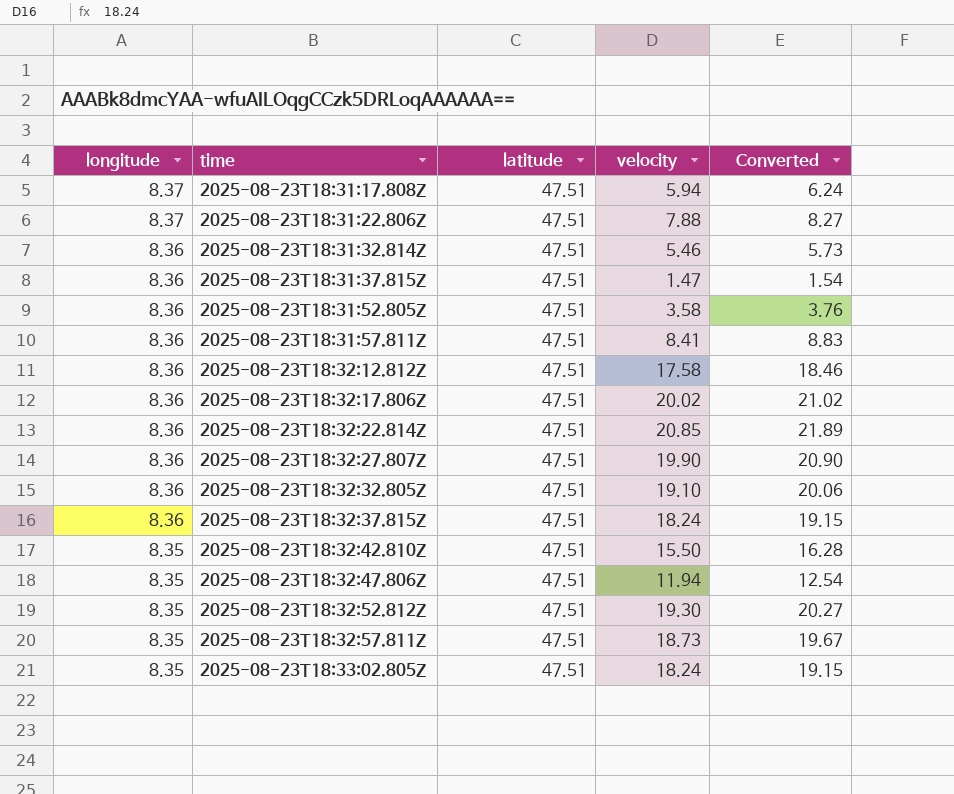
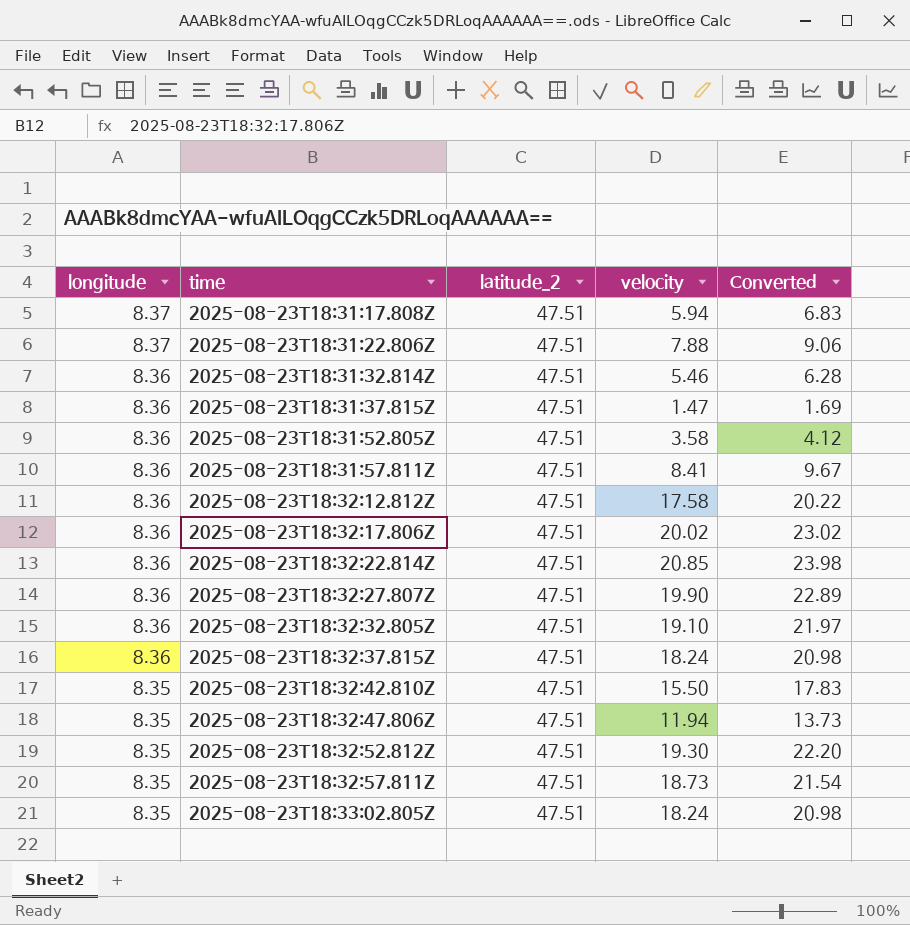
column name: latitude -> latitude_2
column Converted | formula: [velocity] * 1.05 -> [velocity] * 1.15

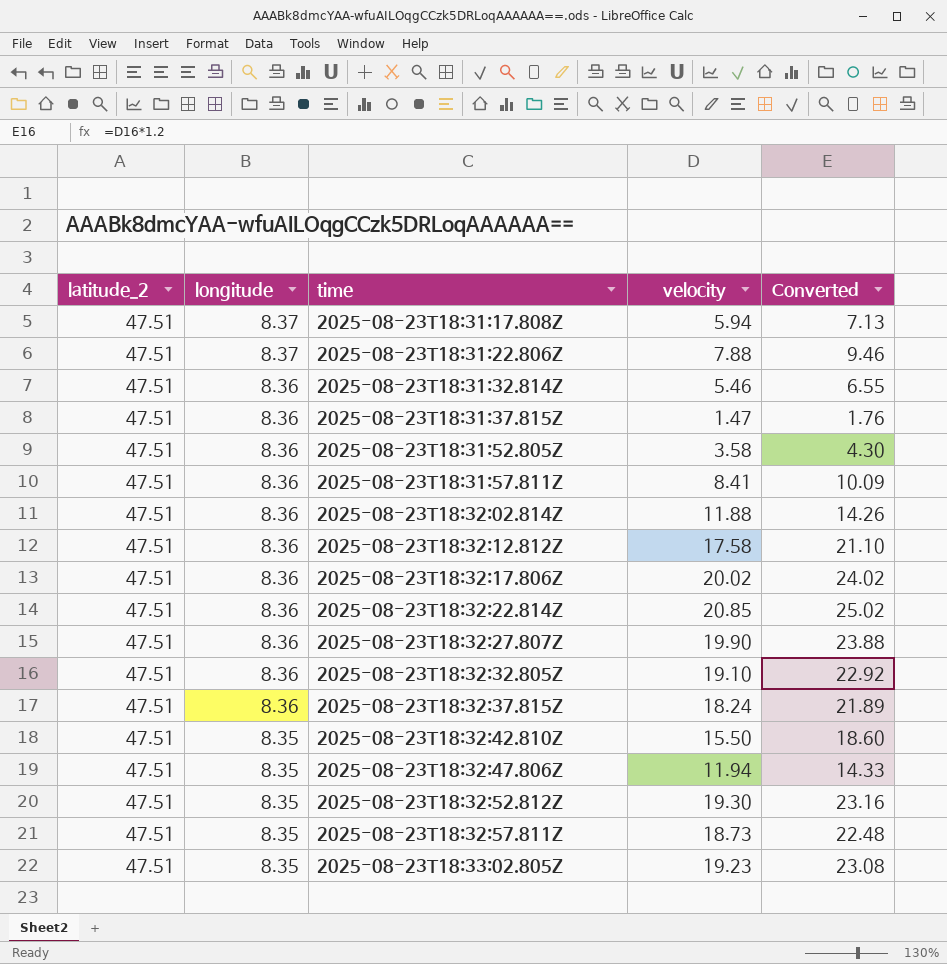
column latitude_2 | position: 3 -> 1
column Converted | formula: [velocity] * 1.15 -> [velocity] * 1.2
row 2025-08-23T18:32:02.814Z: none -> 47.51 | 8.36 | 11.88 | 14.26
2025-08-23T18:33:02.805Z | velocity: 18.24 -> 19.23

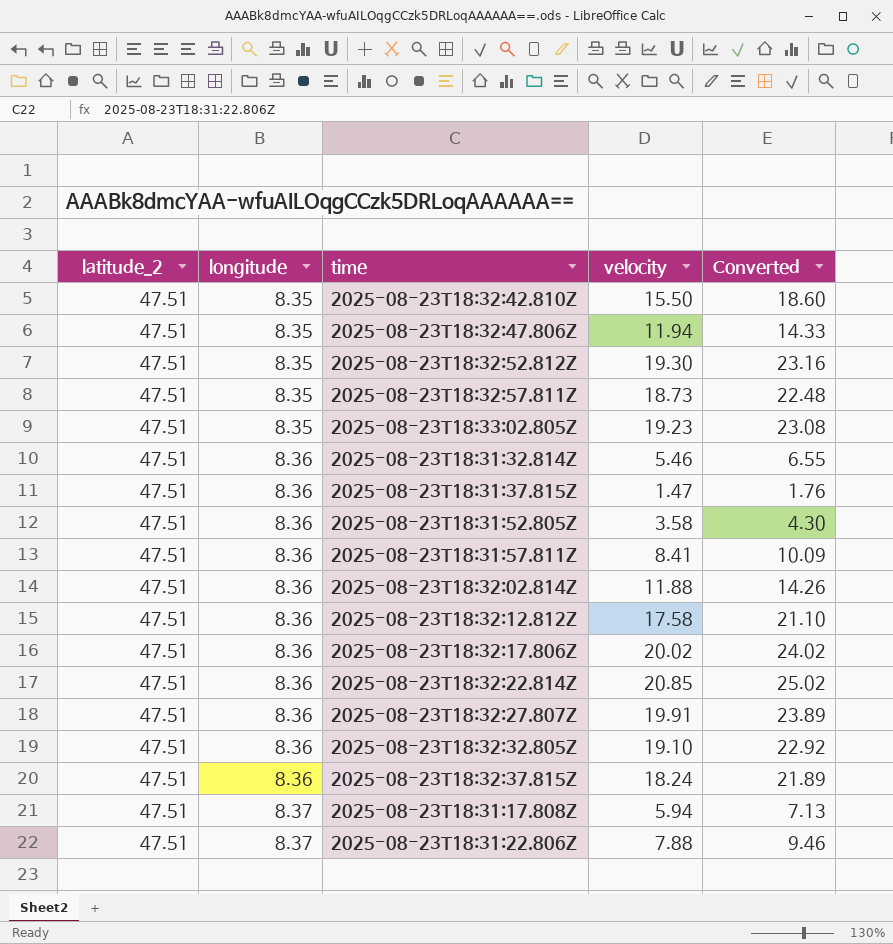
row order: longitude descending -> longitude ascending
2025-08-23T18:32:27.807Z | velocity: 19.90 -> 19.91
2025-08-23T18:32:27.807Z | Converted: 23.88 -> 23.89

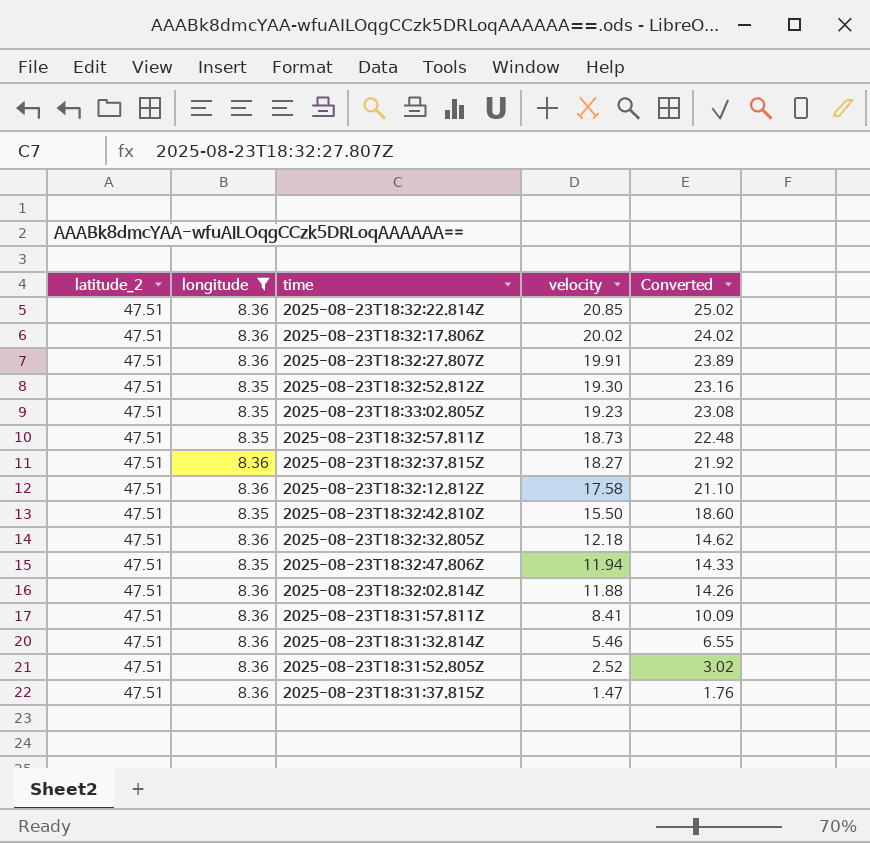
filter: none -> longitude != 8.37
row order: longitude ascending -> velocity descending
2025-08-23T18:32:37.815Z | velocity: 18.24 -> 18.27
2025-08-23T18:32:37.815Z | Converted: 21.89 -> 21.92
2025-08-23T18:32:32.805Z | velocity: 19.10 -> 12.18
2025-08-23T18:32:32.805Z | Converted: 22.92 -> 14.62
2025-08-23T18:31:52.805Z | velocity: 3.58 -> 2.52
2025-08-23T18:31:52.805Z | Converted: 4.30 -> 3.02

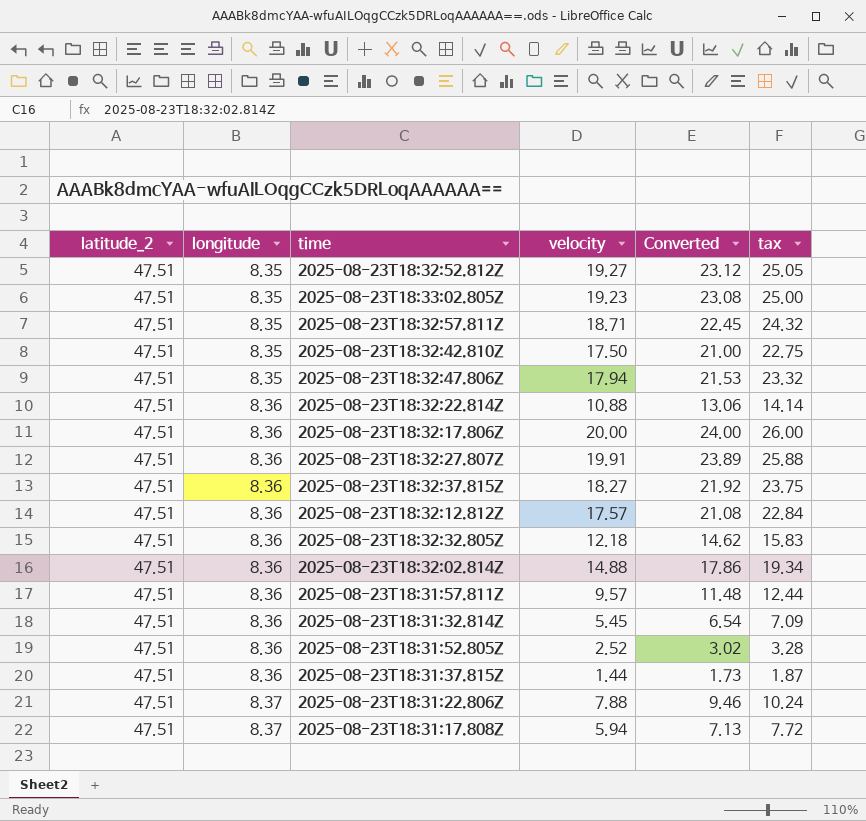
filter: longitude != 8.37 -> none
row order: velocity descending -> longitude ascending
column tax | formula: none -> [velocity] * 1.3
2025-08-23T18:32:52.812Z | velocity: 19.30 -> 19.27
2025-08-23T18:32:52.812Z | Converted: 23.16 -> 23.12
2025-08-23T18:32:57.811Z | velocity: 18.73 -> 18.71
2025-08-23T18:32:57.811Z | Converted: 22.48 -> 22.45
2025-08-23T18:32:42.810Z | velocity: 15.50 -> 17.50
2025-08-23T18:32:42.810Z | Converted: 18.60 -> 21.00
2025-08-23T18:32:47.806Z | velocity: 11.94 -> 17.94
2025-08-23T18:32:47.806Z | Converted: 14.33 -> 21.53
2025-08-23T18:32:22.814Z | velocity: 20.85 -> 10.88
2025-08-23T18:32:22.814Z | Converted: 25.02 -> 13.06
2025-08-23T18:32:17.806Z | velocity: 20.02 -> 20.00
2025-08-23T18:32:17.806Z | Converted: 24.02 -> 24.00
2025-08-23T18:32:12.812Z | velocity: 17.58 -> 17.57
2025-08-23T18:32:12.812Z | Converted: 21.10 -> 21.08
2025-08-23T18:32:02.814Z | velocity: 11.88 -> 14.88
2025-08-23T18:32:02.814Z | Converted: 14.26 -> 17.86
2025-08-23T18:31:57.811Z | velocity: 8.41 -> 9.57
2025-08-23T18:31:57.811Z | Converted: 10.09 -> 11.48
2025-08-23T18:31:32.814Z | velocity: 5.46 -> 5.45
2025-08-23T18:31:32.814Z | Converted: 6.55 -> 6.54
2025-08-23T18:31:37.815Z | velocity: 1.47 -> 1.44
2025-08-23T18:31:37.815Z | Converted: 1.76 -> 1.73

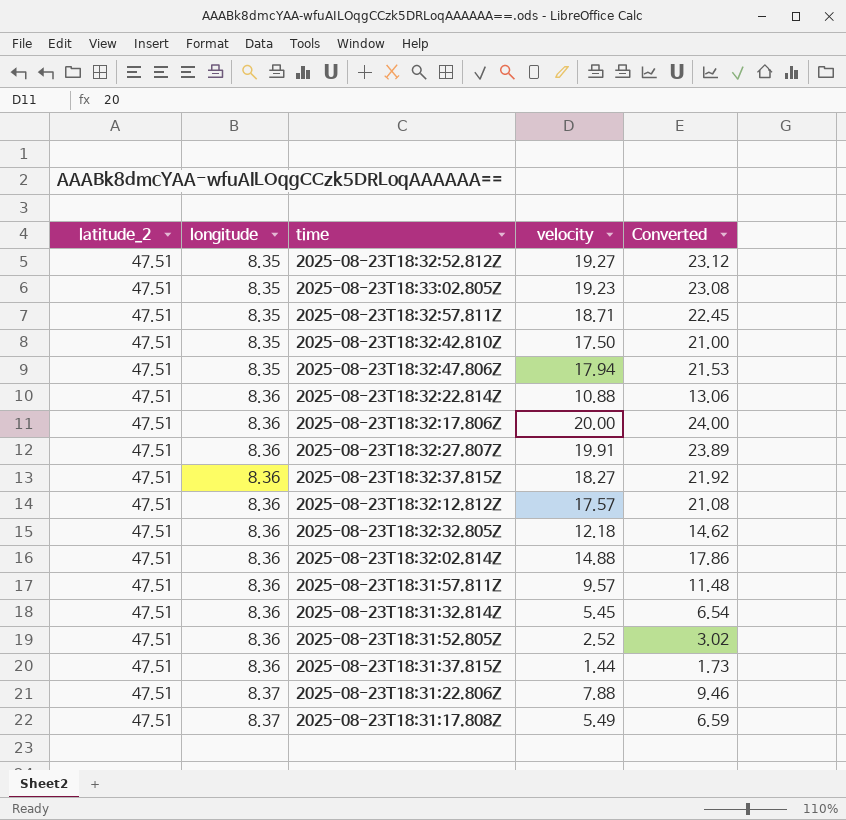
column tax | formula: [velocity] * 1.3 -> none
2025-08-23T18:31:17.808Z | velocity: 5.94 -> 5.49
2025-08-23T18:31:17.808Z | Converted: 7.13 -> 6.59

